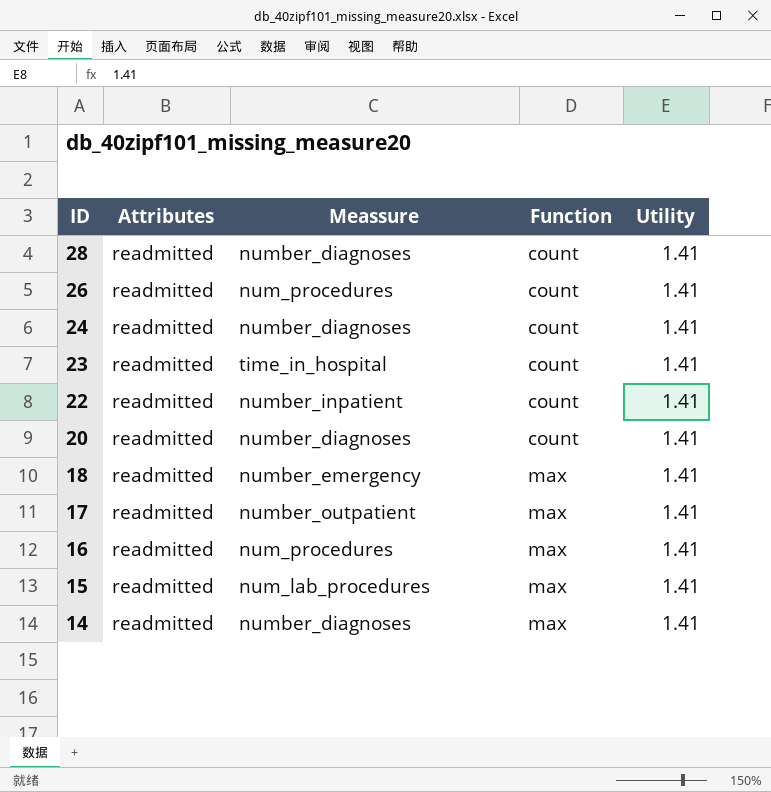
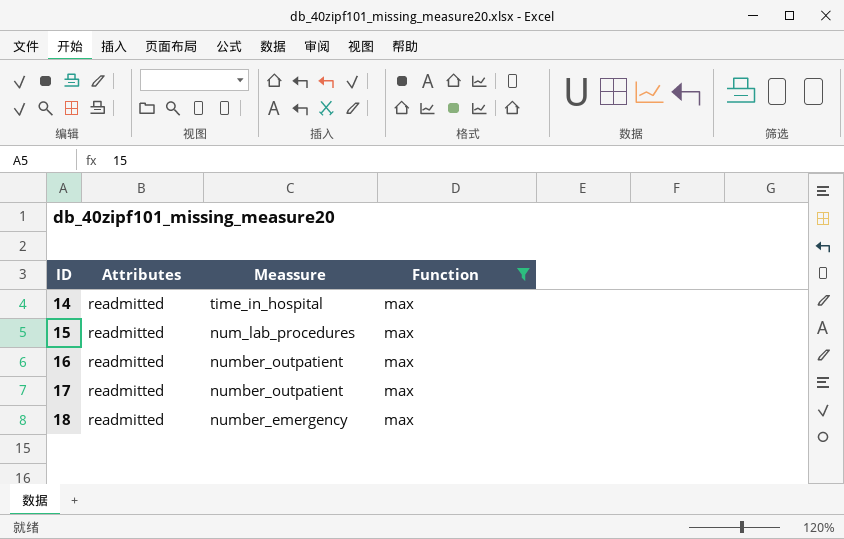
filter: none -> Function = max
row order: ID descending -> ID ascending
column Utility | position: 5 -> none
14 | Meassure: number_diagnoses -> time_in_hospital
16 | Meassure: num_procedures -> number_outpatient

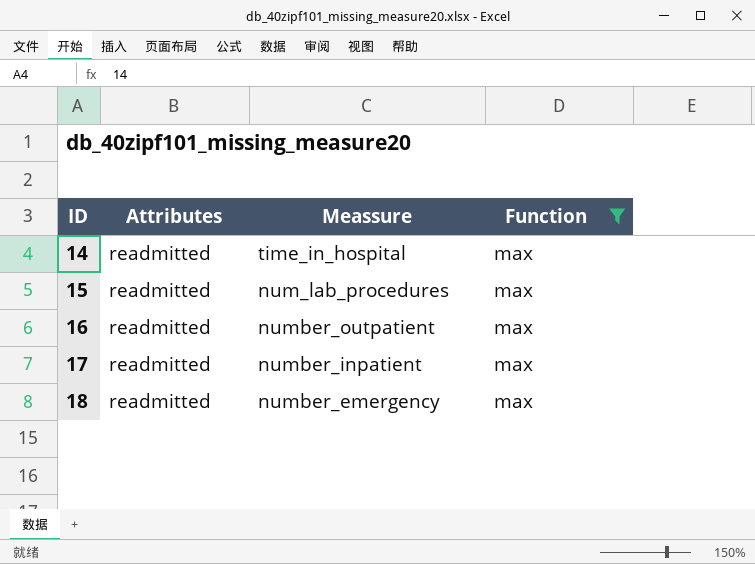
17 | Meassure: number_outpatient -> number_inpatient

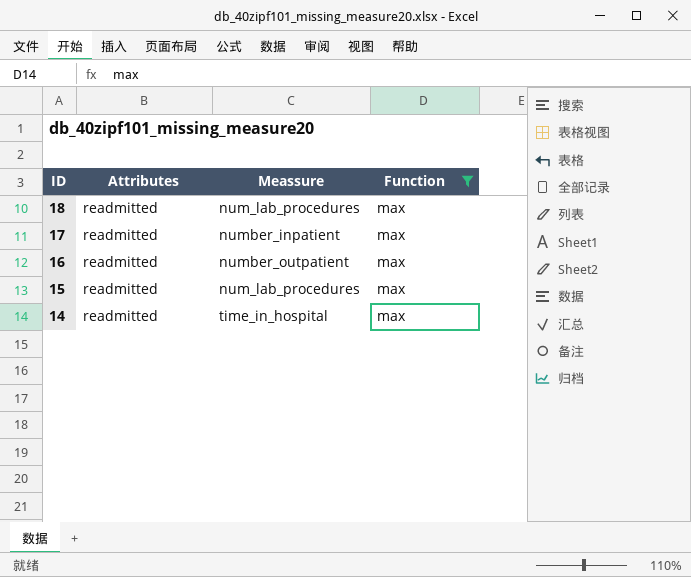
row order: ID ascending -> ID descending
18 | Meassure: number_emergency -> num_lab_procedures

